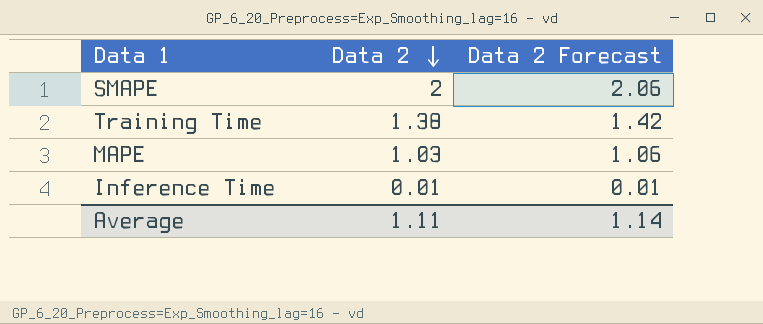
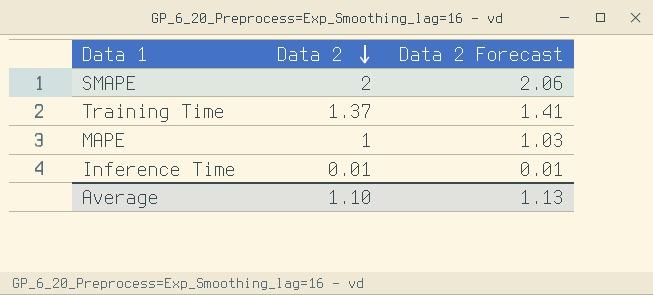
Training Time | Data 2: 1.38 -> 1.37
Training Time | Data 2 Forecast: 1.42 -> 1.41
MAPE | Data 2: 1.03 -> 1
MAPE | Data 2 Forecast: 1.06 -> 1.03
Average | Data 2: 1.11 -> 1.10
Average | Data 2 Forecast: 1.14 -> 1.13

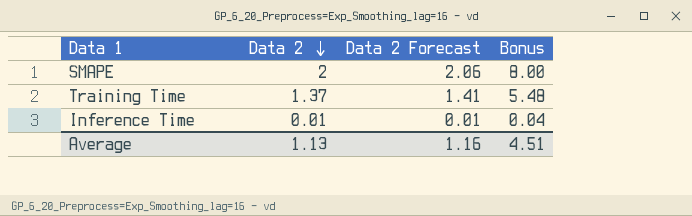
column Bonus | formula: none -> [Data 2] * 4
row MAPE: 1 | 1.03 -> none
Average | Data 2: 1.10 -> 1.13
Average | Data 2 Forecast: 1.13 -> 1.16

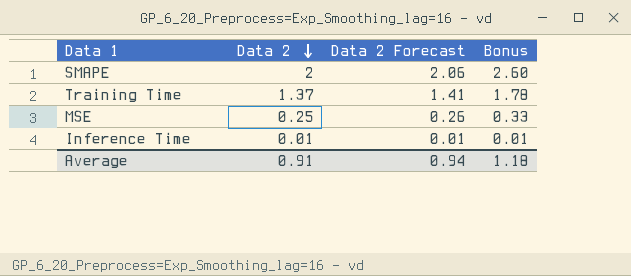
column Bonus | formula: [Data 2] * 4 -> [Data 2] * 1.3
row MSE: none -> 0.25 | 0.26 | 0.33
Average | Data 2: 1.13 -> 0.91
Average | Data 2 Forecast: 1.16 -> 0.94
Average | Bonus: 4.51 -> 1.18

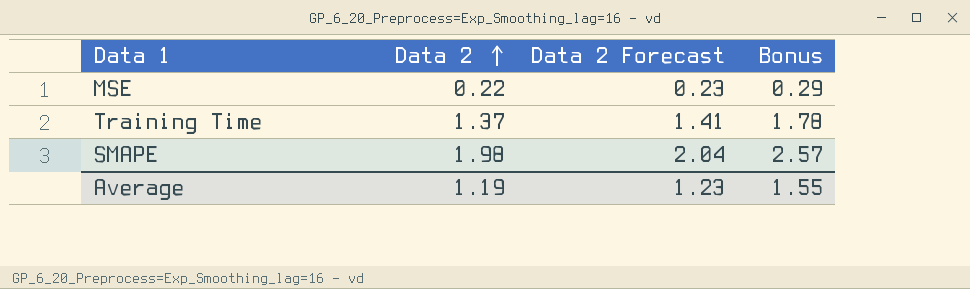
row order: Data 2 descending -> Data 2 ascending
row Inference Time: 0.01 | 0.01 | 0.01 -> none
MSE | Data 2: 0.25 -> 0.22
MSE | Data 2 Forecast: 0.26 -> 0.23
MSE | Bonus: 0.33 -> 0.29
SMAPE | Data 2: 2 -> 1.98
SMAPE | Data 2 Forecast: 2.06 -> 2.04
SMAPE | Bonus: 2.60 -> 2.57
Average | Data 2: 0.91 -> 1.19
Average | Data 2 Forecast: 0.94 -> 1.23
Average | Bonus: 1.18 -> 1.55

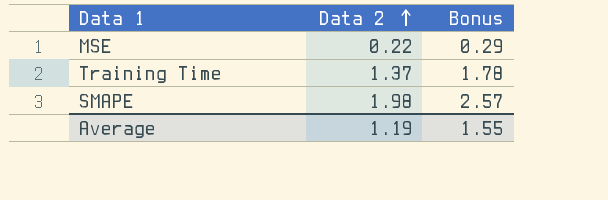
column Data 2 Forecast | formula: [Data 2] * 1.03 -> none

